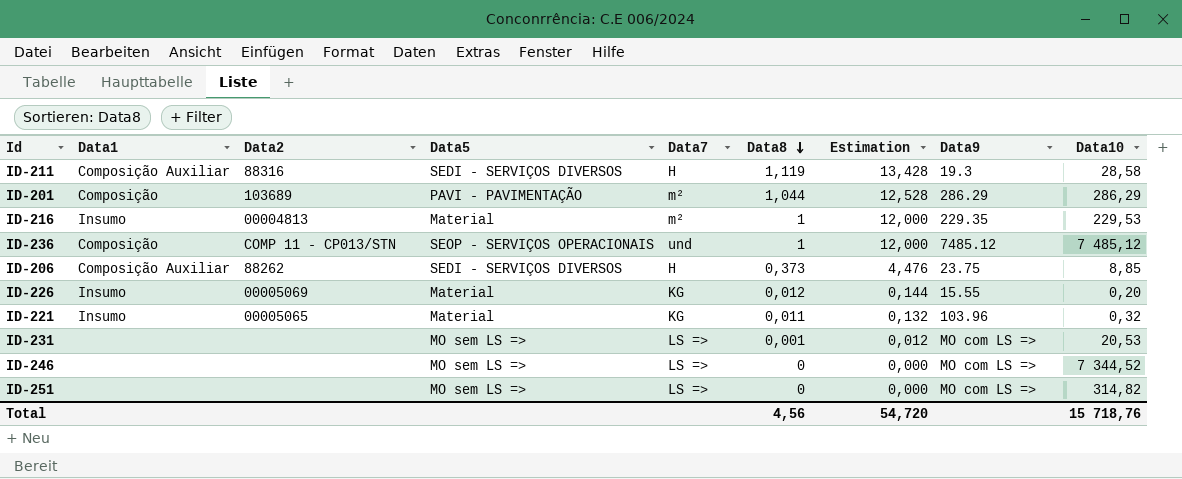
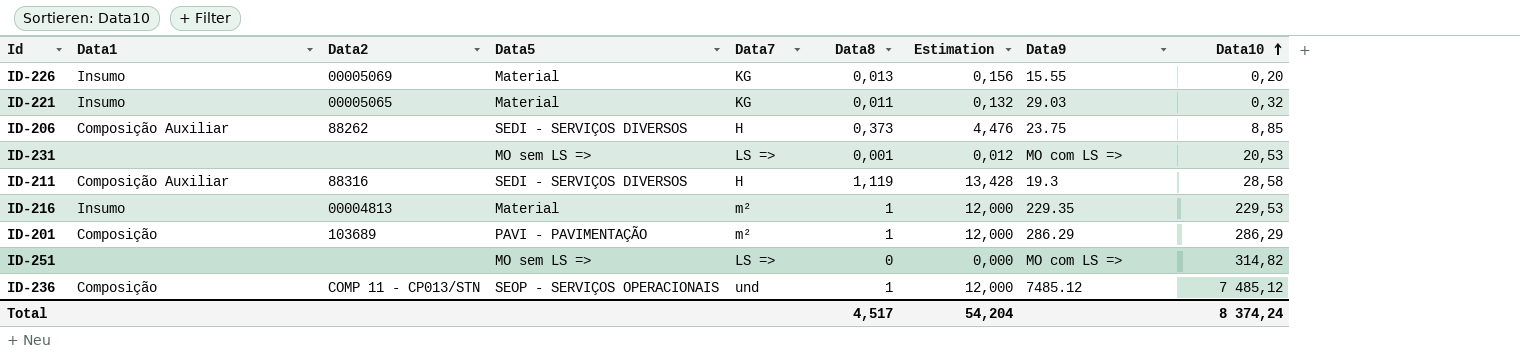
row order: Data8 descending -> Data10 ascending
row ID-246: none | none | MO sem LS => | LS => | 0 | 0,000 | MO com LS => | 7 344,52 -> none
ID-226 | Data8: 0,012 -> 0,013
ID-226 | Estimation: 0,144 -> 0,156
ID-221 | Data9: 103.96 -> 29.03
ID-201 | Data8: 1,044 -> 1
ID-201 | Estimation: 12,528 -> 12,000
Total | Data8: 4,56 -> 4,517
Total | Estimation: 54,720 -> 54,204
Total | Data10: 15 718,76 -> 8 374,24

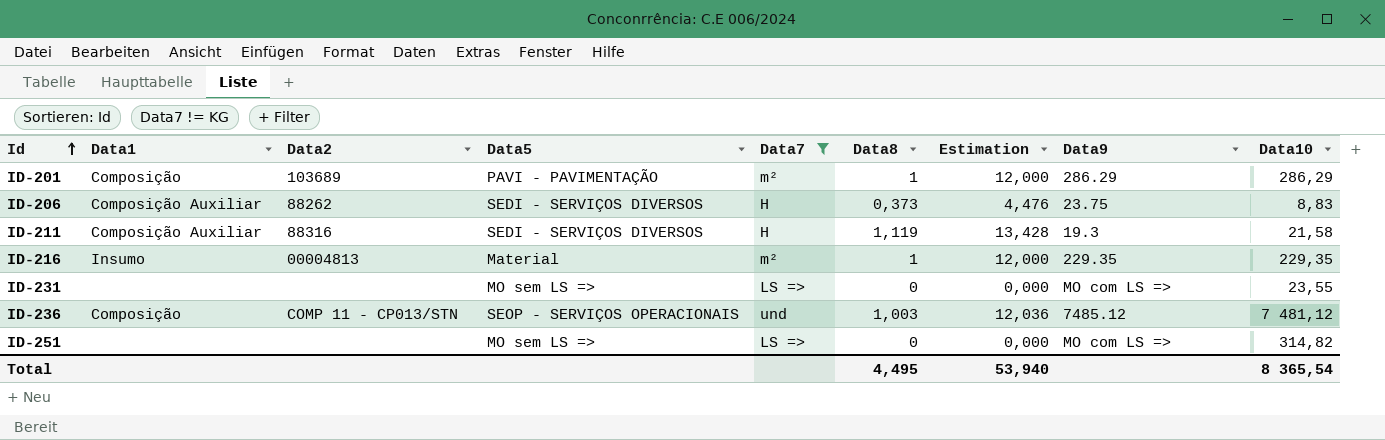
filter: none -> Data7 != KG
row order: Data10 ascending -> Id ascending
ID-206 | Data10: 8,85 -> 8,83
ID-211 | Data10: 28,58 -> 21,58
ID-216 | Data10: 229,53 -> 229,35
ID-231 | Data8: 0,001 -> 0
ID-231 | Estimation: 0,012 -> 0,000
ID-231 | Data10: 20,53 -> 23,55
ID-236 | Data8: 1 -> 1,003
ID-236 | Estimation: 12,000 -> 12,036
ID-236 | Data10: 7 485,12 -> 7 481,12
Total | Data8: 4,517 -> 4,495
Total | Estimation: 54,204 -> 53,940
Total | Data10: 8 374,24 -> 8 365,54

